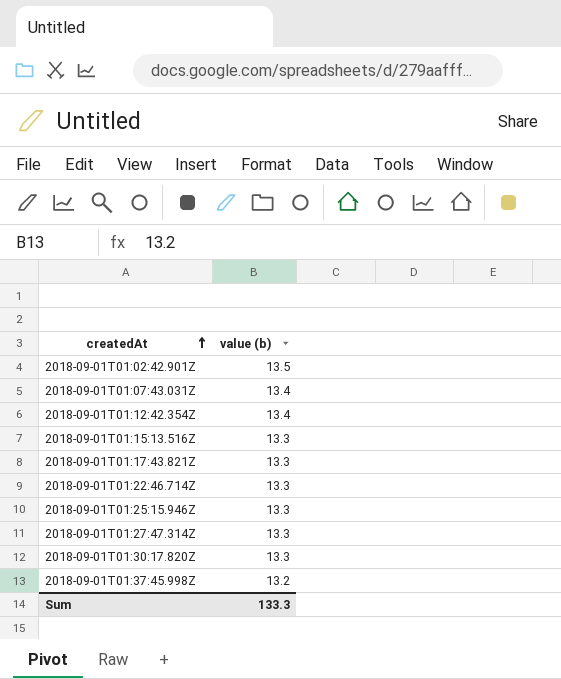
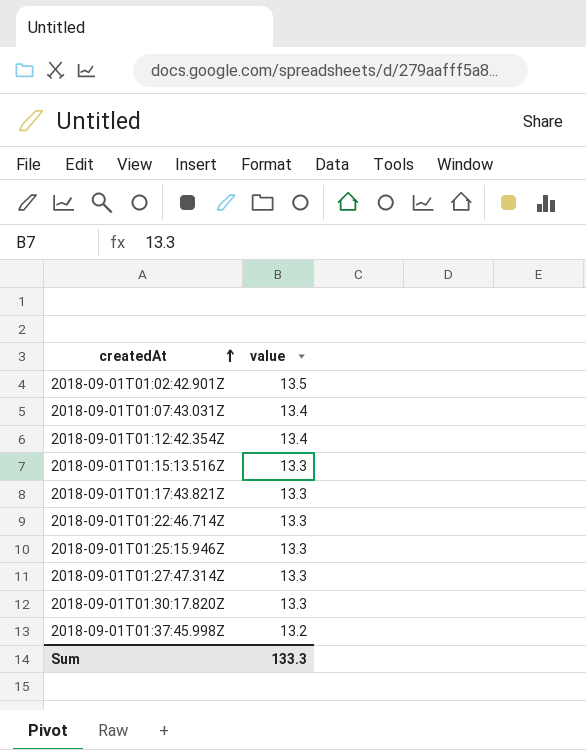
column name: value (b) -> value

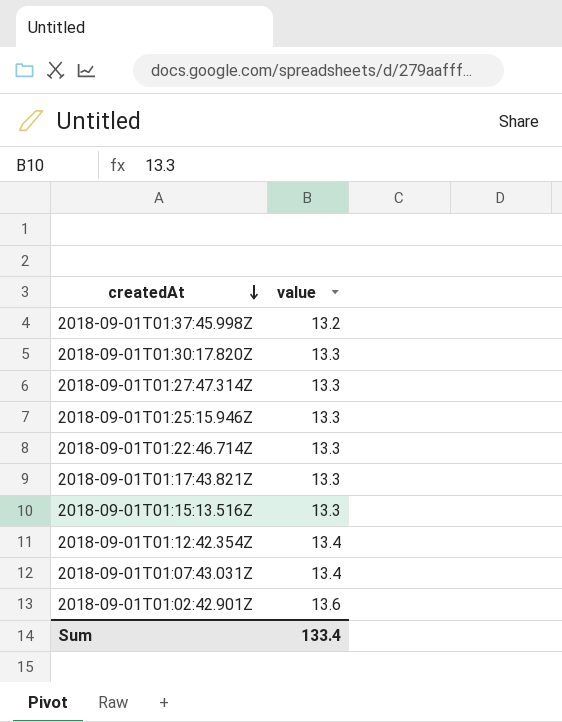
row order: createdAt ascending -> createdAt descending
2018-09-01T01:02:42.901Z | value: 13.5 -> 13.6
Sum | value: 133.3 -> 133.4

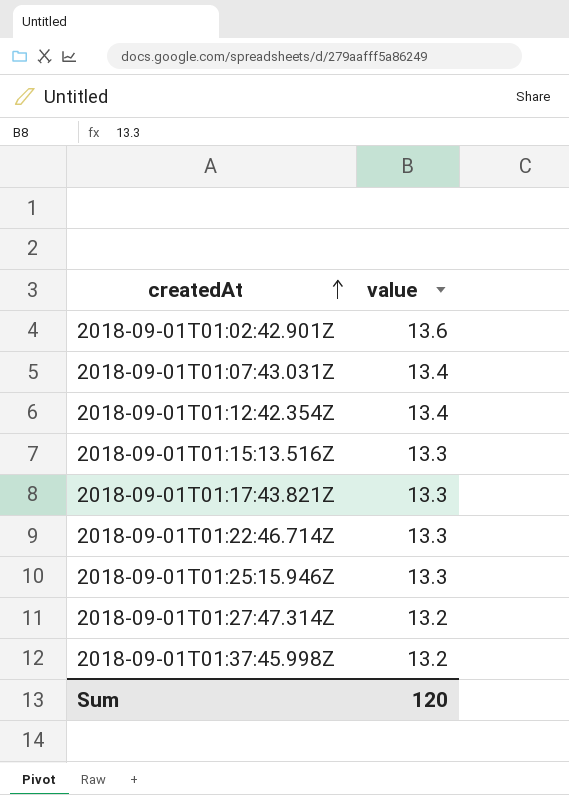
row order: createdAt descending -> createdAt ascending
row 2018-09-01T01:30:17.820Z: 13.3 -> none
2018-09-01T01:27:47.314Z | value: 13.3 -> 13.2
Sum | value: 133.4 -> 120

